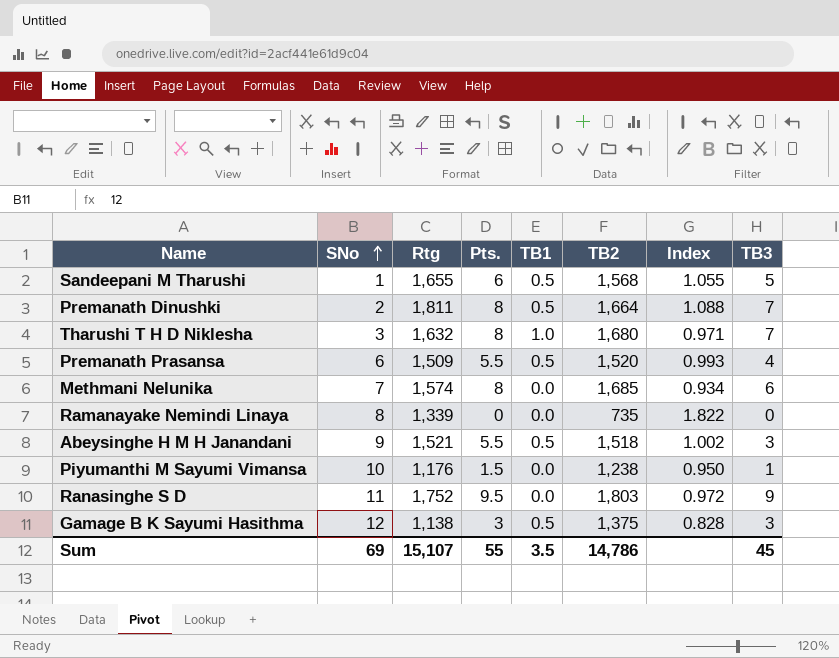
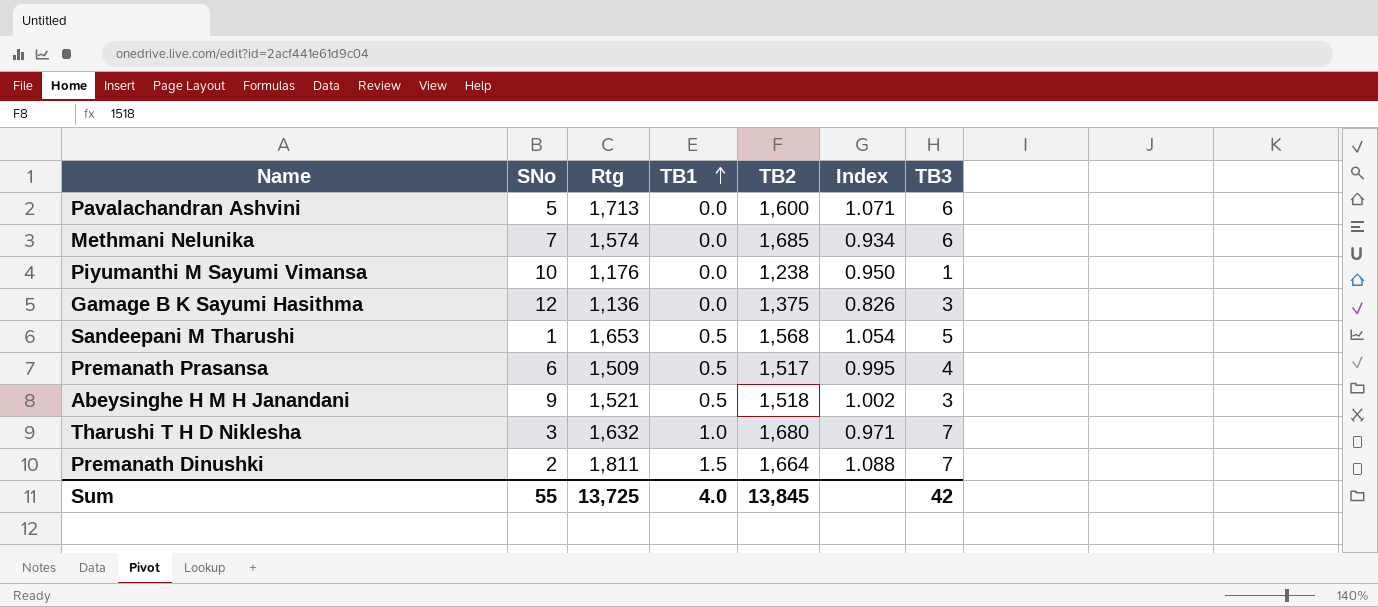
row order: SNo ascending -> TB1 ascending
column Pts. | position: 4 -> none
row Ramanayake Nemindi Linaya: 8 | 1,339 | 0 | 0.0 | 735 | 1.822 | 0 -> none
row Ranasinghe S D: 11 | 1,752 | 9.5 | 0.0 | 1,803 | 0.972 | 9 -> none
row Pavalachandran Ashvini: none -> 5 | 1,713 | 0.0 | 1,600 | 1.071 | 6
Gamage B K Sayumi Hasithma | Rtg: 1,138 -> 1,136
Gamage B K Sayumi Hasithma | TB1: 0.5 -> 0.0
Gamage B K Sayumi Hasithma | Index: 0.828 -> 0.826
Sandeepani M Tharushi | Rtg: 1,655 -> 1,653
Sandeepani M Tharushi | Index: 1.055 -> 1.054
Premanath Prasansa | TB2: 1,520 -> 1,517
Premanath Prasansa | Index: 0.993 -> 0.995
Premanath Dinushki | TB1: 0.5 -> 1.5
Sum | SNo: 69 -> 55
Sum | Rtg: 15,107 -> 13,725
Sum | TB1: 3.5 -> 4.0
Sum | TB2: 14,786 -> 13,845
Sum | TB3: 45 -> 42

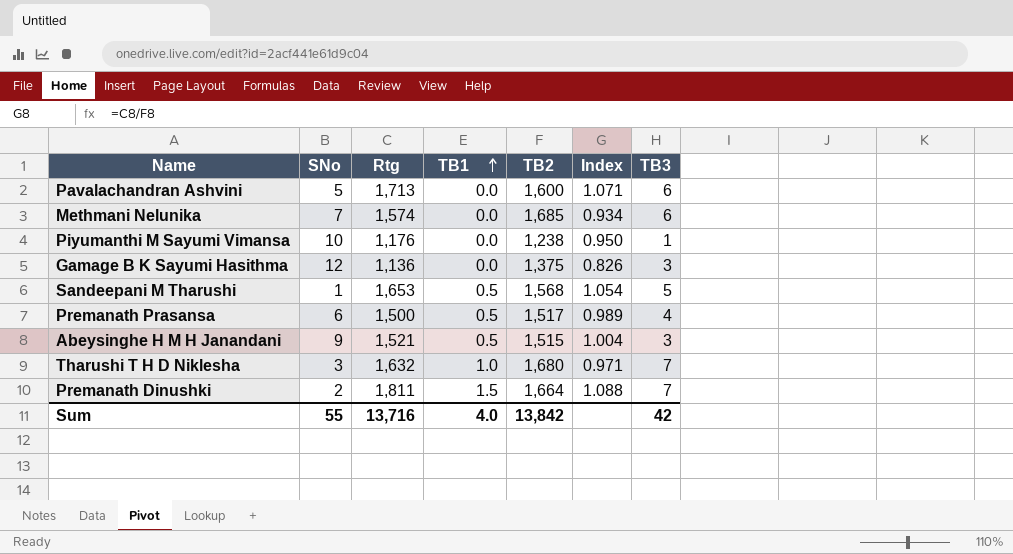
Premanath Prasansa | Rtg: 1,509 -> 1,500
Premanath Prasansa | Index: 0.995 -> 0.989
Abeysinghe H M H Janandani | TB2: 1,518 -> 1,515
Abeysinghe H M H Janandani | Index: 1.002 -> 1.004
Sum | Rtg: 13,725 -> 13,716
Sum | TB2: 13,845 -> 13,842

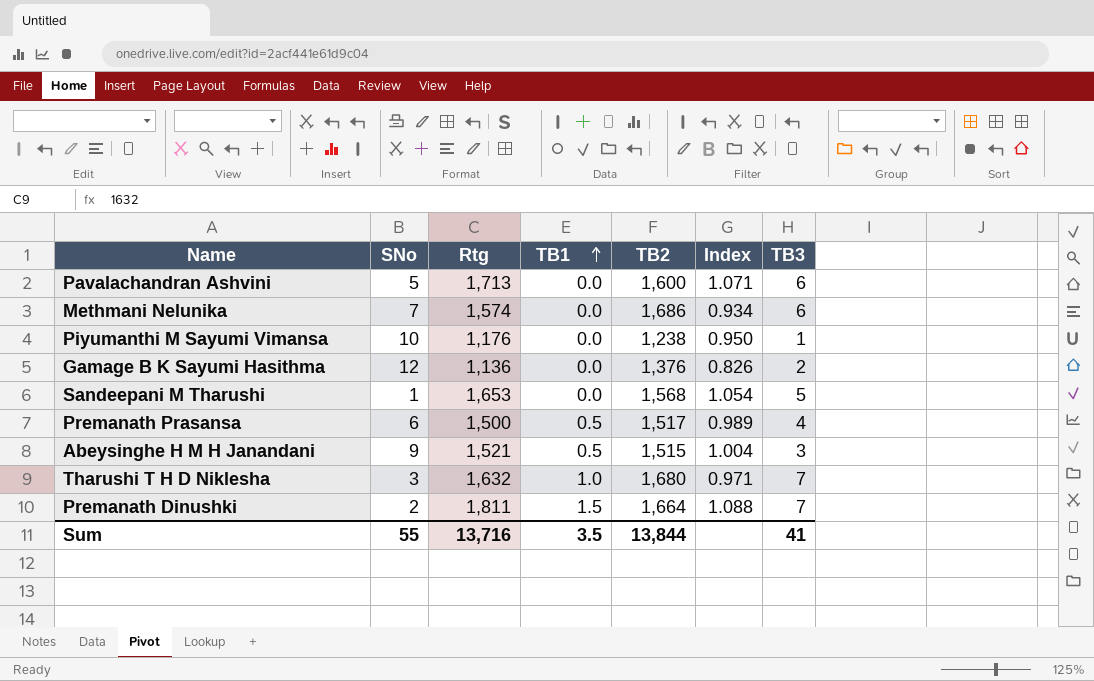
Methmani Nelunika | TB2: 1,685 -> 1,686
Gamage B K Sayumi Hasithma | TB2: 1,375 -> 1,376
Gamage B K Sayumi Hasithma | TB3: 3 -> 2
Sandeepani M Tharushi | TB1: 0.5 -> 0.0
Sum | TB1: 4.0 -> 3.5
Sum | TB2: 13,842 -> 13,844
Sum | TB3: 42 -> 41

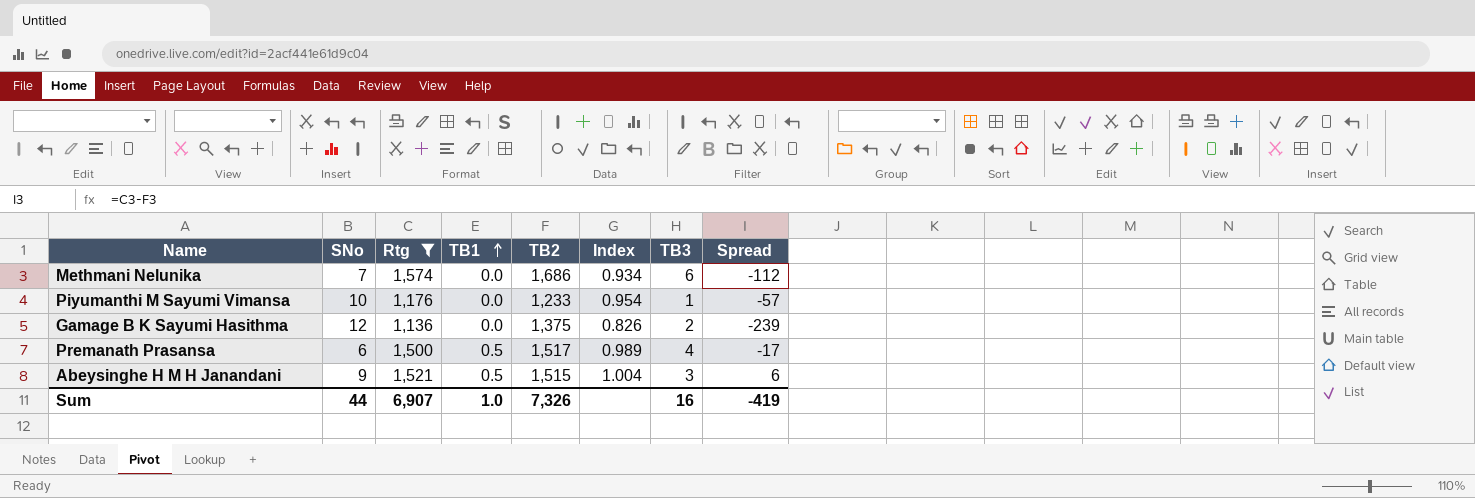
filter: none -> Rtg <= 1,574
column Spread | formula: none -> [Rtg] - [TB2]
Piyumanthi M Sayumi Vimansa | TB2: 1,238 -> 1,233
Piyumanthi M Sayumi Vimansa | Index: 0.950 -> 0.954
Gamage B K Sayumi Hasithma | TB2: 1,376 -> 1,375
Sum | SNo: 55 -> 44
Sum | Rtg: 13,716 -> 6,907
Sum | TB1: 3.5 -> 1.0
Sum | TB2: 13,844 -> 7,326
Sum | TB3: 41 -> 16

